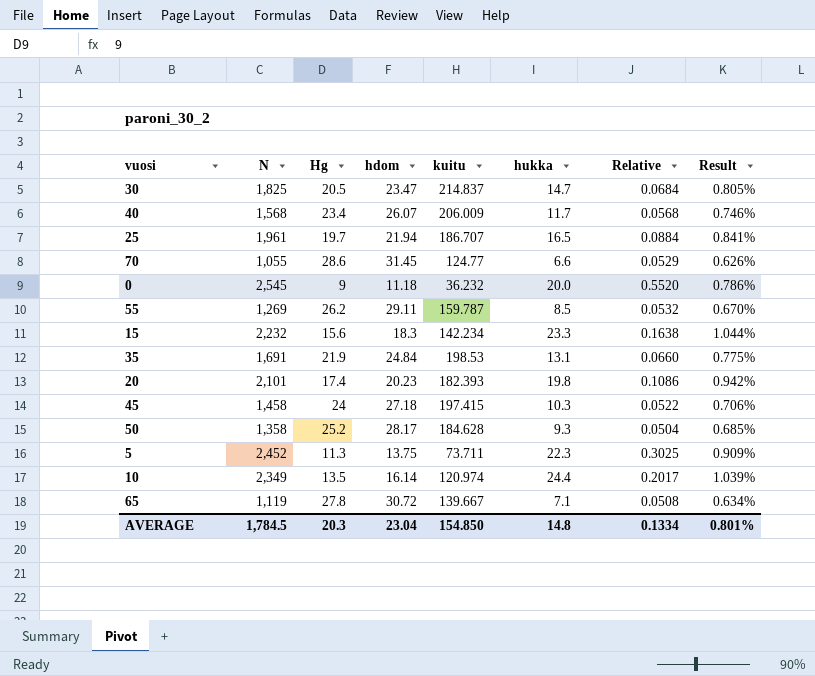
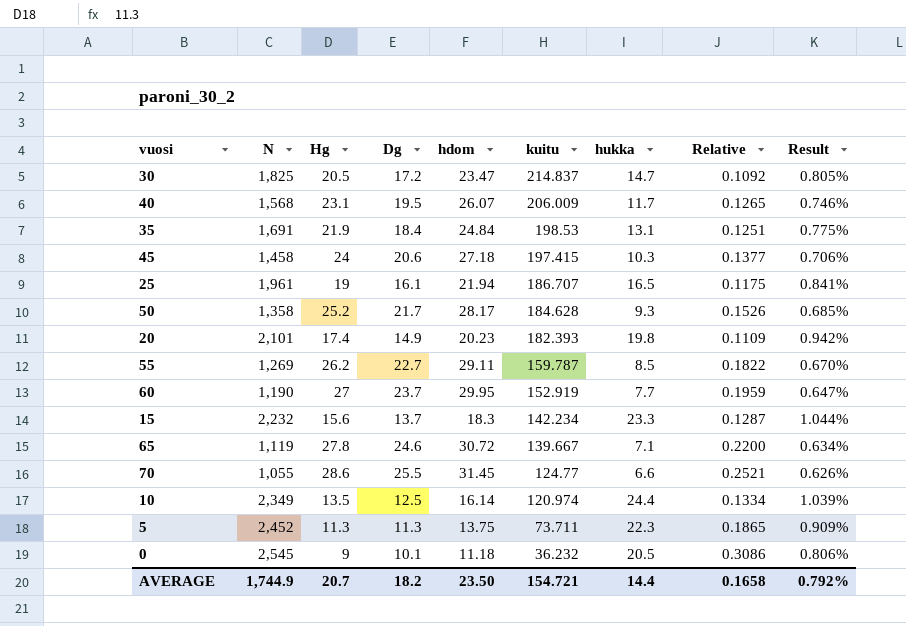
row order: none -> kuitu descending
column Dg | position: none -> 4
column Relative | formula: [hukka] / [kuitu] -> [hdom] / [kuitu]
40 | Hg: 23.4 -> 23.1
25 | Hg: 19.7 -> 19
row 60: none -> 1,190 | 27 | 23.7 | 29.95 | 152.919 | 7.7 | 0.1959 | 0.647%
0 | hukka: 20.0 -> 20.5
0 | Result: 0.786% -> 0.806%
AVERAGE | N: 1,784.5 -> 1,744.9
AVERAGE | Hg: 20.3 -> 20.7
AVERAGE | hdom: 23.04 -> 23.50
AVERAGE | kuitu: 154.850 -> 154.721
AVERAGE | hukka: 14.8 -> 14.4
AVERAGE | Relative: 0.1334 -> 0.1658
AVERAGE | Result: 0.801% -> 0.792%

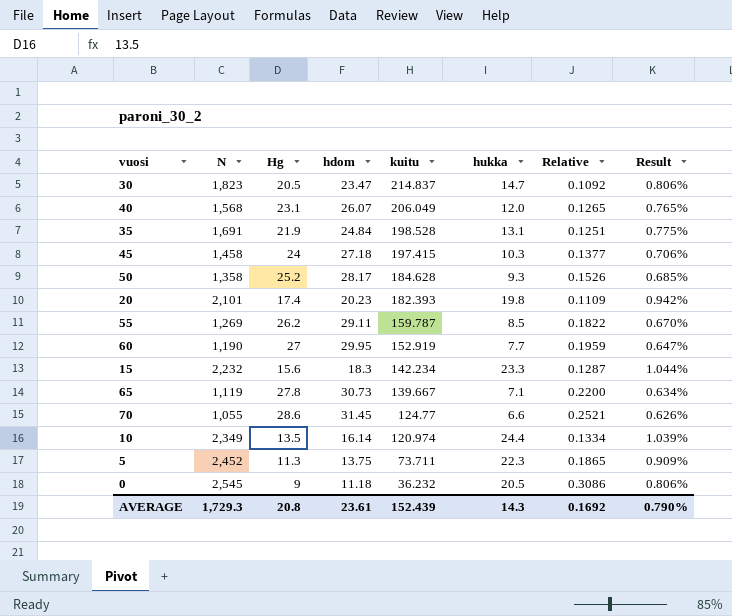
column Dg | position: 4 -> none
row 25: 1,961 | 19 | 16.1 | 21.94 | 186.707 | 16.5 | 0.1175 | 0.841% -> none
30 | N: 1,825 -> 1,823
30 | Result: 0.805% -> 0.806%
40 | kuitu: 206.009 -> 206.049
40 | hukka: 11.7 -> 12.0
40 | Result: 0.746% -> 0.765%
35 | kuitu: 198.53 -> 198.528
65 | hdom: 30.72 -> 30.73
AVERAGE | N: 1,744.9 -> 1,729.3
AVERAGE | Hg: 20.7 -> 20.8
AVERAGE | hdom: 23.50 -> 23.61
AVERAGE | kuitu: 154.721 -> 152.439
AVERAGE | hukka: 14.4 -> 14.3
AVERAGE | Relative: 0.1658 -> 0.1692
AVERAGE | Result: 0.792% -> 0.790%

